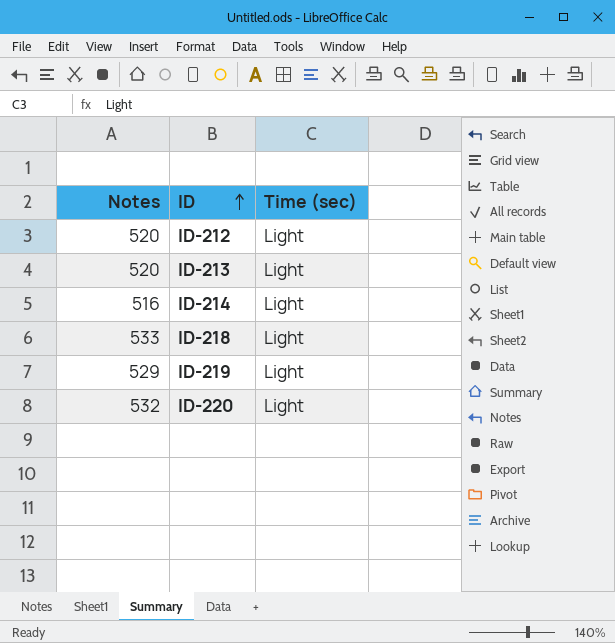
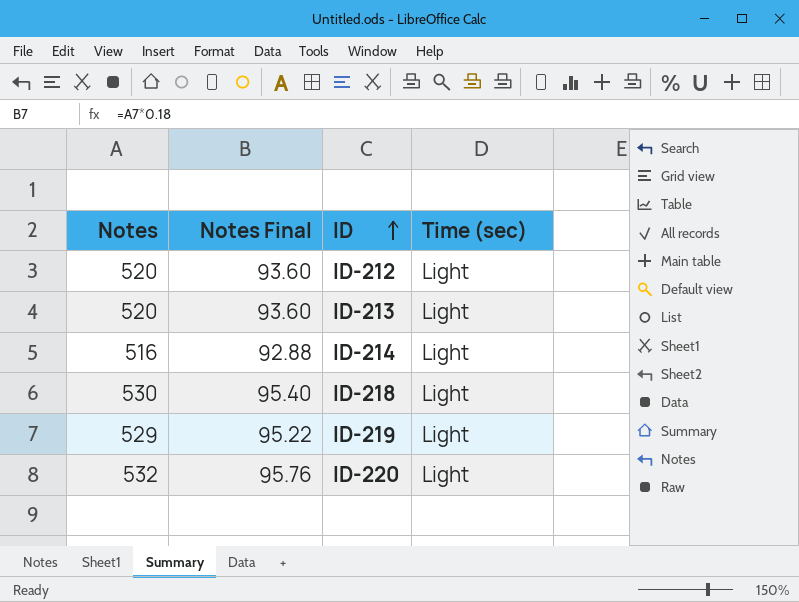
column Notes Final | formula: none -> [Notes] * 0.18
ID-218 | Notes: 533 -> 530

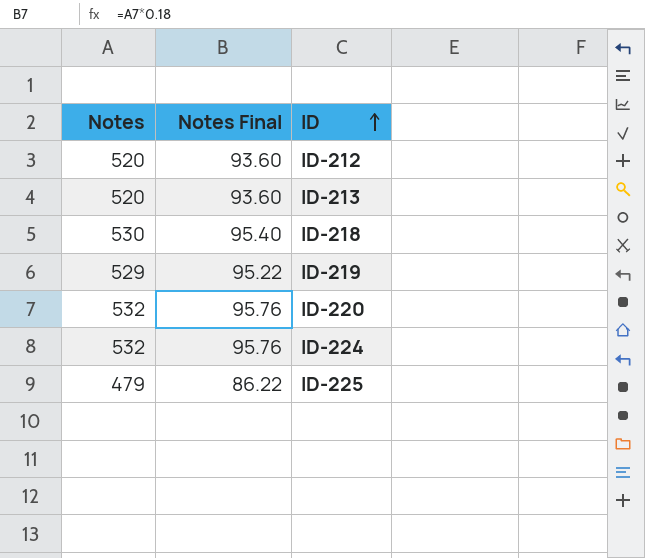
column Time (sec) | position: 4 -> none
row ID-214: 516 | 92.88 | Light -> none
row ID-224: none -> 532 | 95.76
row ID-225: none -> 479 | 86.22

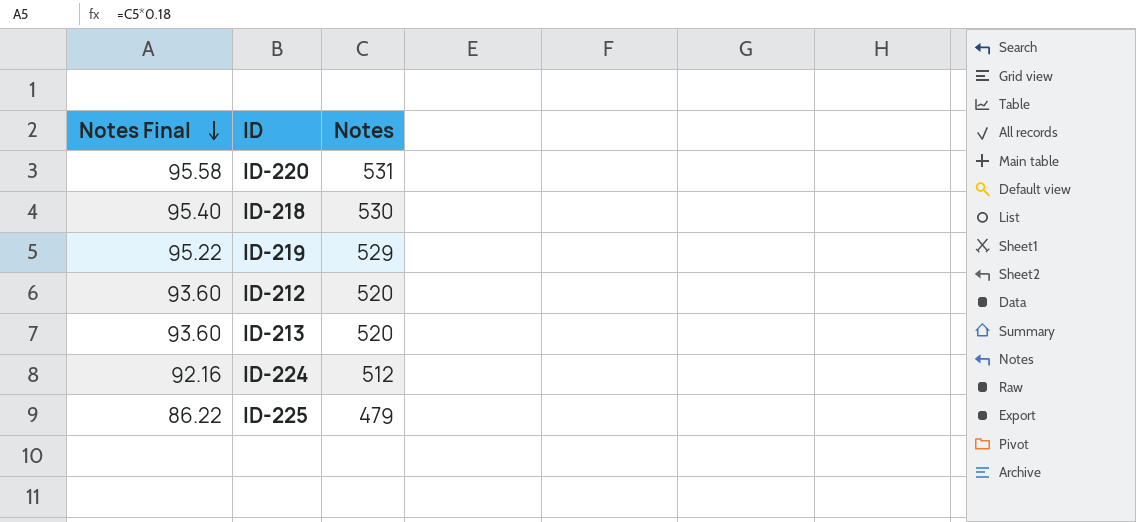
row order: ID ascending -> Notes Final descending
column Notes | position: 1 -> 3
ID-220 | Notes Final: 95.76 -> 95.58
ID-220 | Notes: 532 -> 531
ID-224 | Notes Final: 95.76 -> 92.16
ID-224 | Notes: 532 -> 512

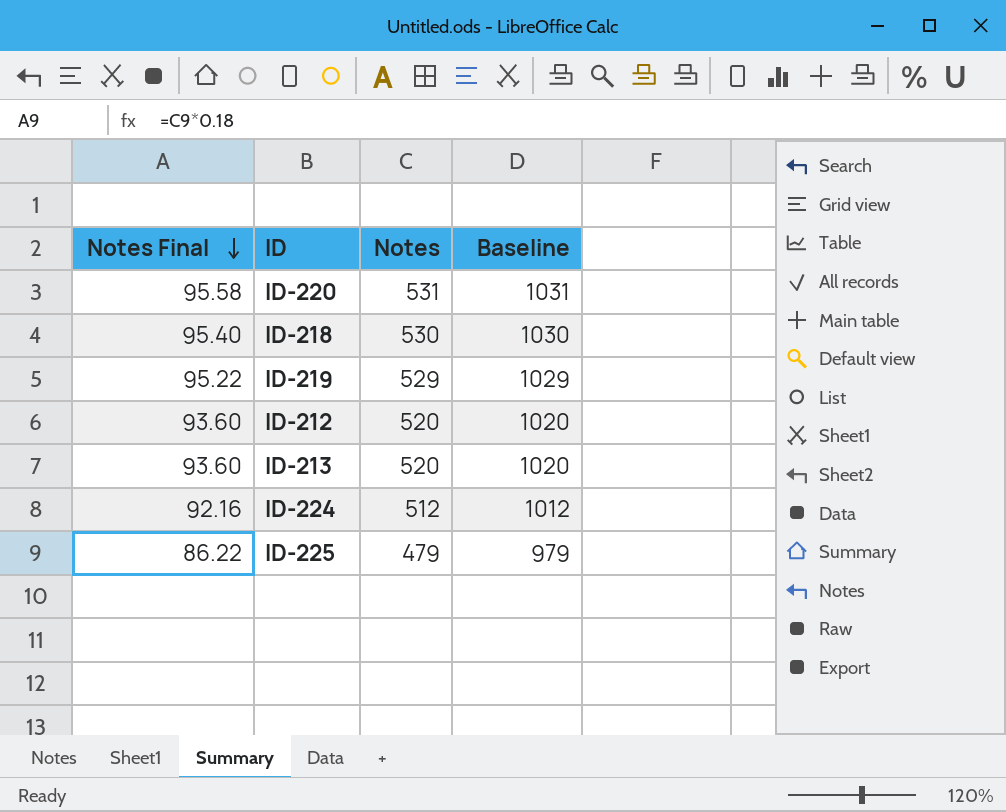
column Baseline | formula: none -> [Notes] + 500

